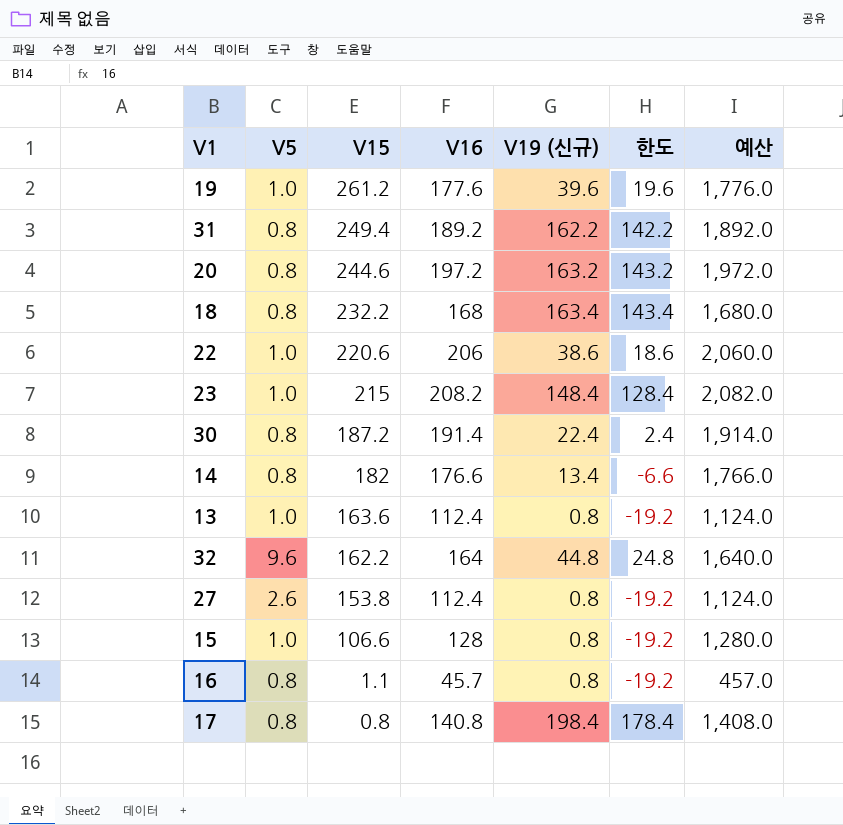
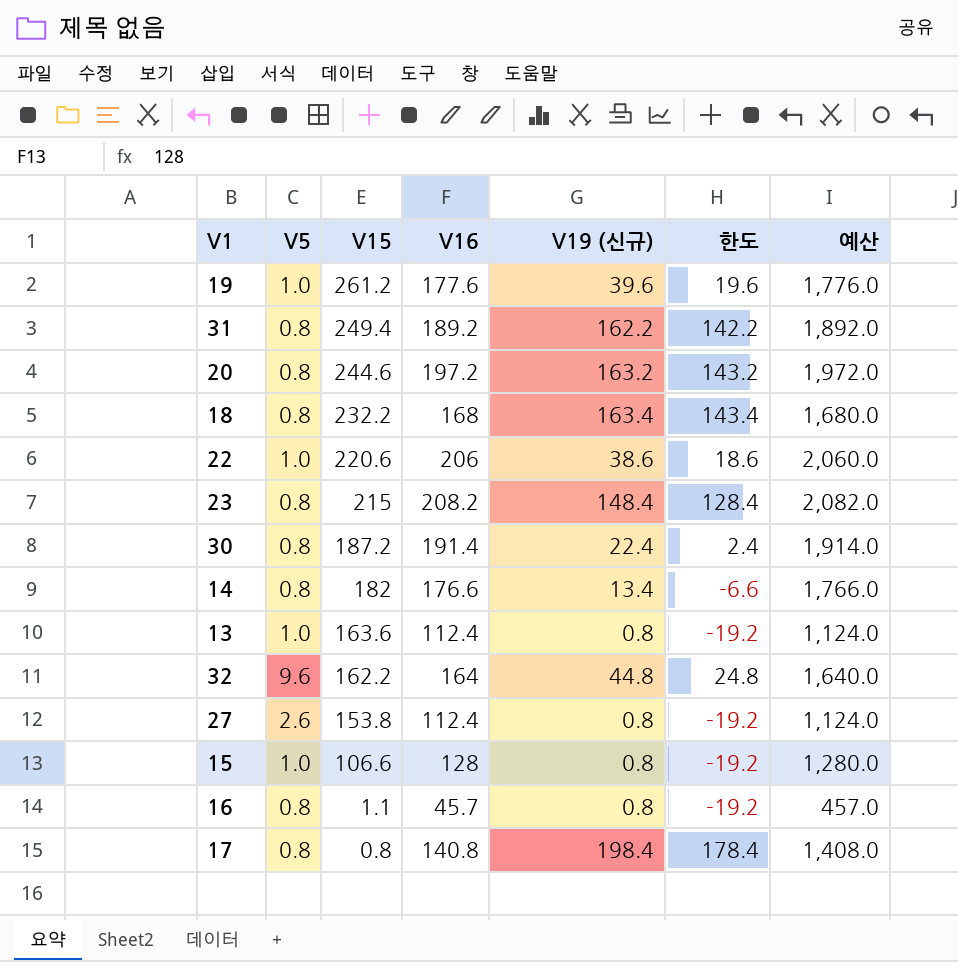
23 | V5: 1.0 -> 0.8

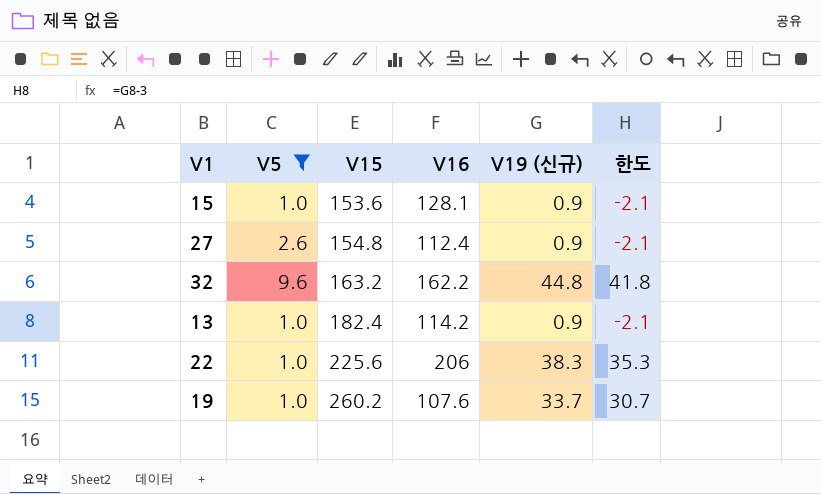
filter: none -> V5 != 0.8
row order: V15 descending -> V15 ascending
column 예산 | formula: [V16] * 10 -> none
column 한도 | formula: [V19 (신규)] - 20 -> [V19 (신규)] - 3
15 | V15: 106.6 -> 153.6
15 | V16: 128 -> 128.1
15 | V19 (신규): 0.8 -> 0.9
27 | V15: 153.8 -> 154.8
27 | V19 (신규): 0.8 -> 0.9
32 | V15: 162.2 -> 163.2
32 | V16: 164 -> 162.2
13 | V15: 163.6 -> 182.4
13 | V16: 112.4 -> 114.2
13 | V19 (신규): 0.8 -> 0.9
22 | V15: 220.6 -> 225.6
22 | V19 (신규): 38.6 -> 38.3
19 | V15: 261.2 -> 260.2
19 | V16: 177.6 -> 107.6
19 | V19 (신규): 39.6 -> 33.7

